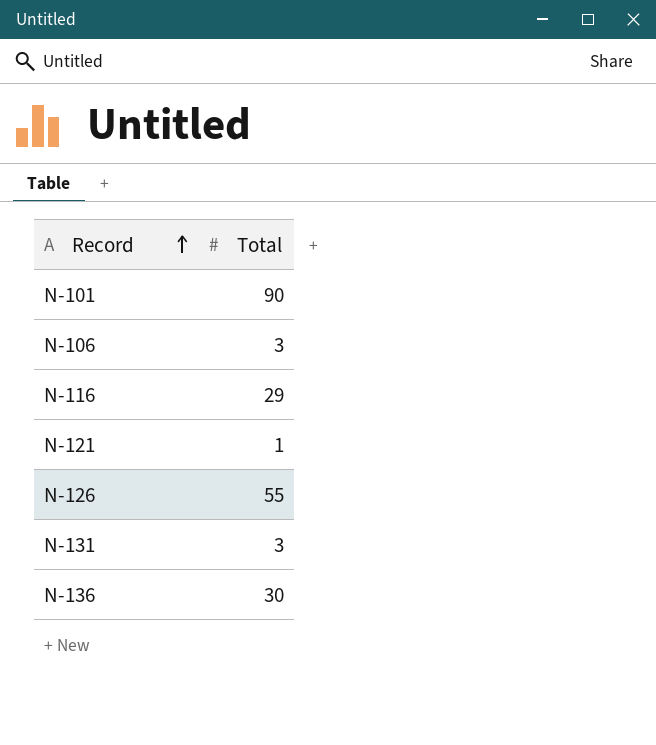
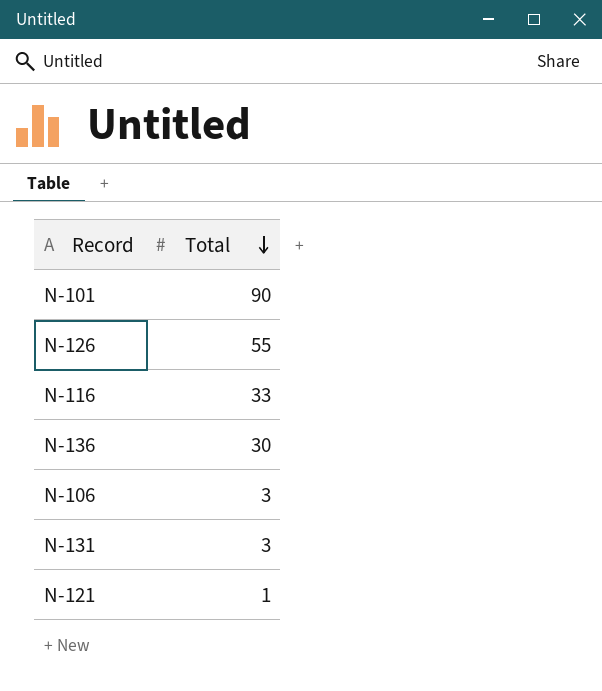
row order: Record ascending -> Total descending
N-116 | Total: 29 -> 33

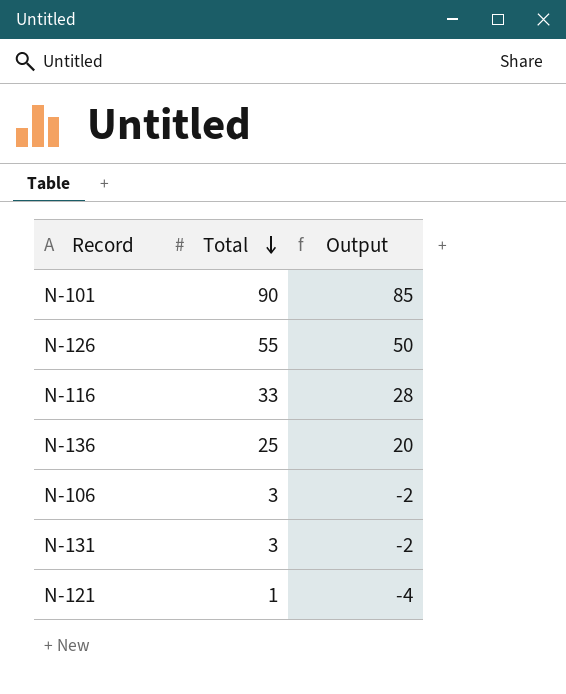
column Output | formula: none -> [Total] - 5
N-136 | Total: 30 -> 25

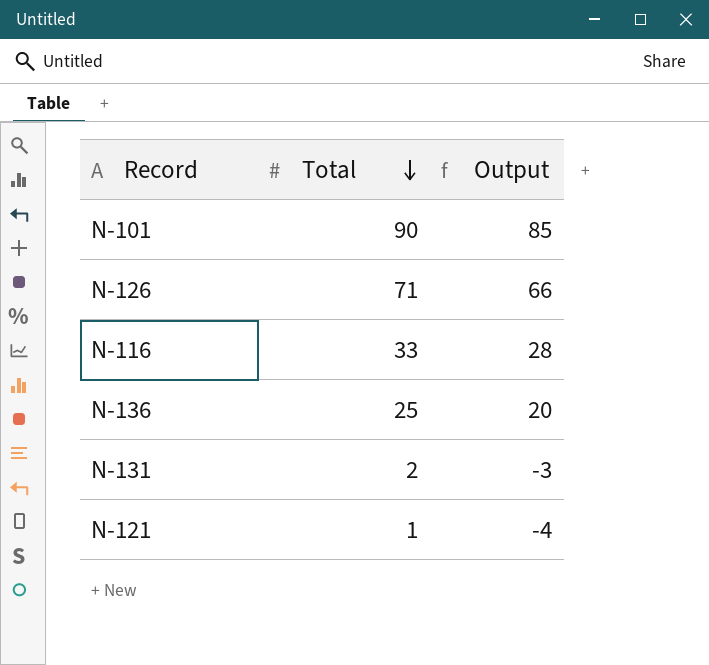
row N-106: 3 | -2 -> none
N-126 | Total: 55 -> 71
N-126 | Output: 50 -> 66
N-131 | Total: 3 -> 2
N-131 | Output: -2 -> -3

